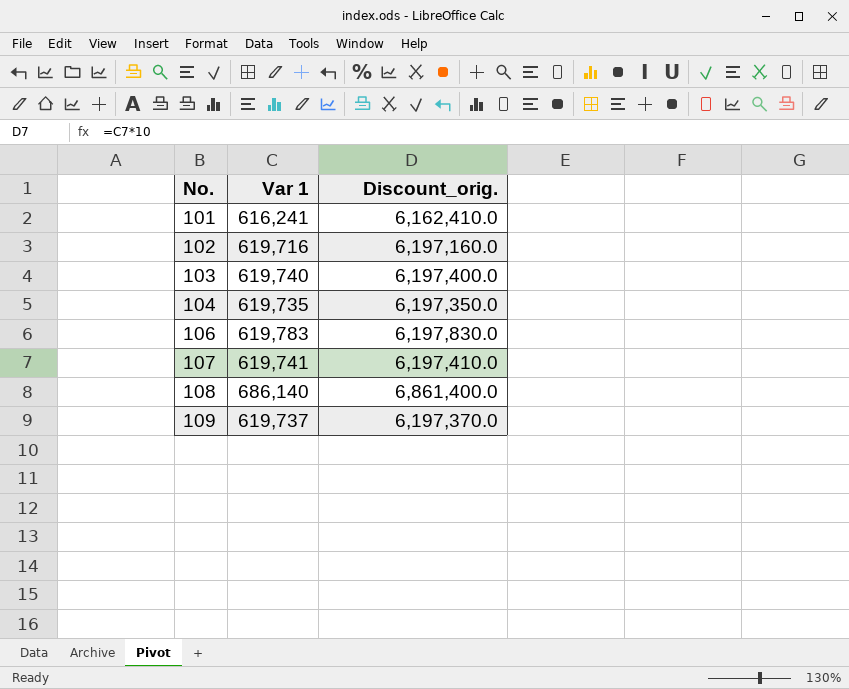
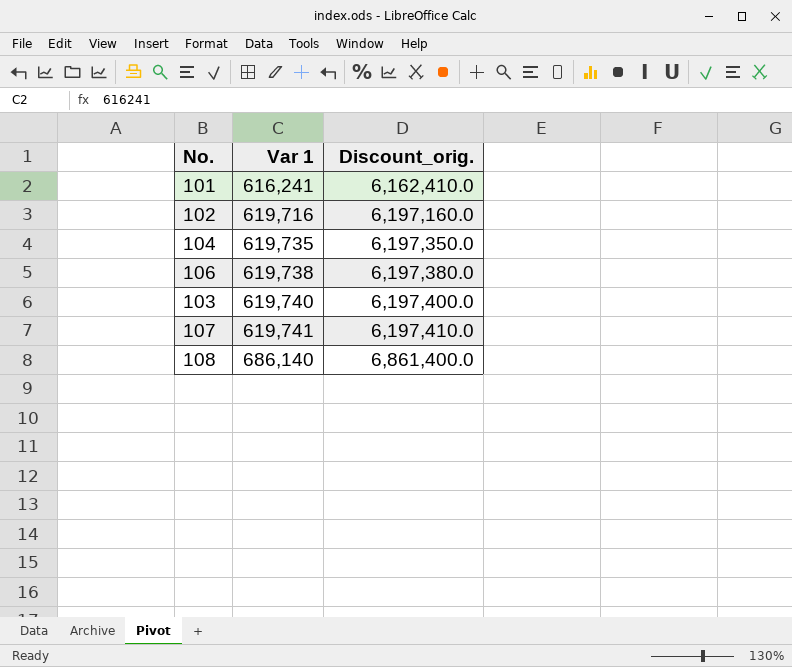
row order: No. ascending -> Var 1 ascending
row 109: 619,737 | 6,197,370.0 -> none
106 | Var 1: 619,783 -> 619,738
106 | Discount_orig.: 6,197,830.0 -> 6,197,380.0

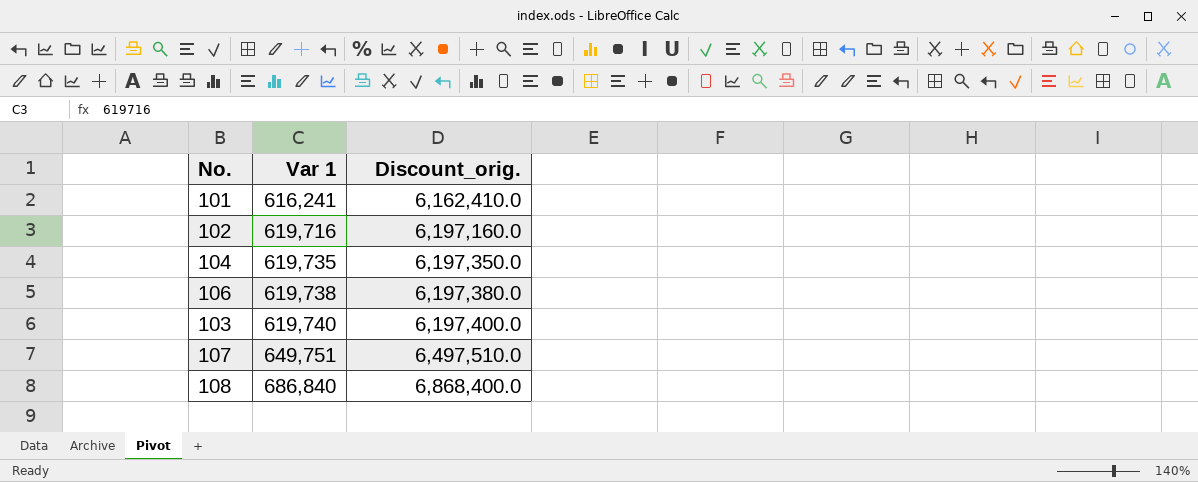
107 | Var 1: 619,741 -> 649,751
107 | Discount_orig.: 6,197,410.0 -> 6,497,510.0
108 | Var 1: 686,140 -> 686,840
108 | Discount_orig.: 6,861,400.0 -> 6,868,400.0

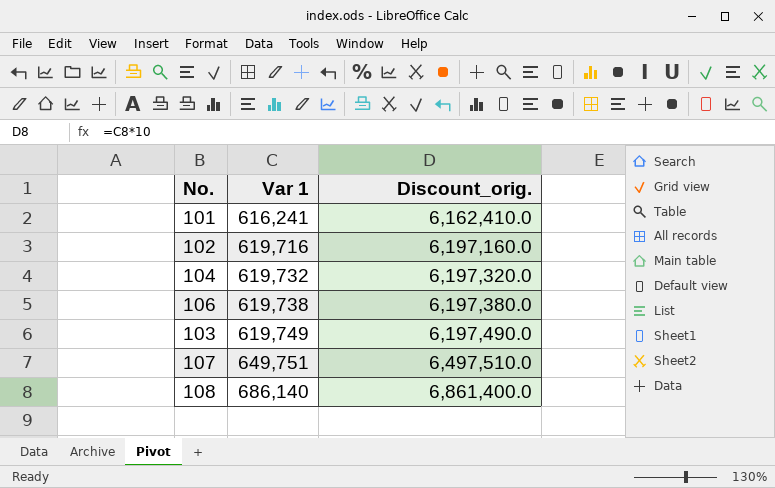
104 | Var 1: 619,735 -> 619,732
104 | Discount_orig.: 6,197,350.0 -> 6,197,320.0
103 | Var 1: 619,740 -> 619,749
103 | Discount_orig.: 6,197,400.0 -> 6,197,490.0
108 | Var 1: 686,840 -> 686,140
108 | Discount_orig.: 6,868,400.0 -> 6,861,400.0

